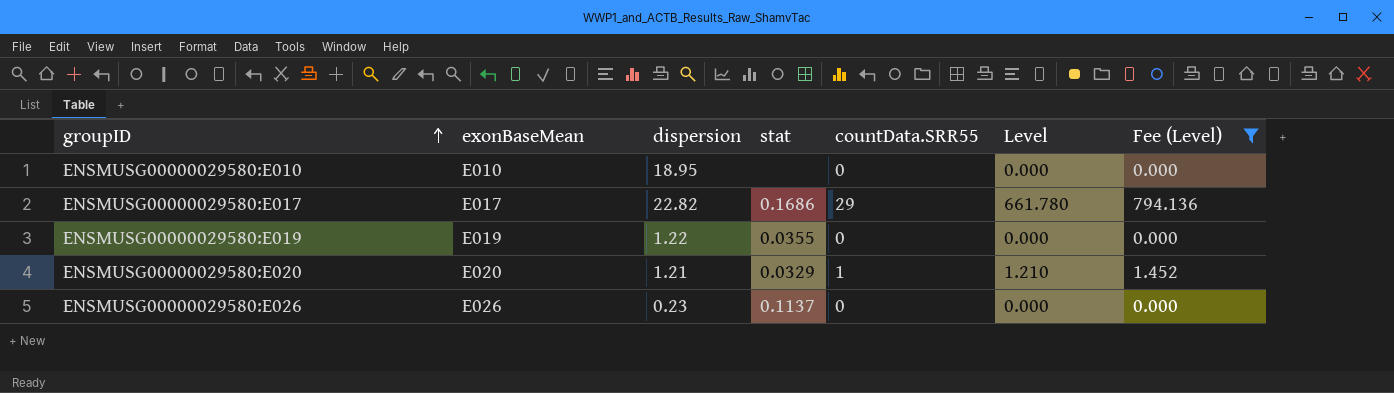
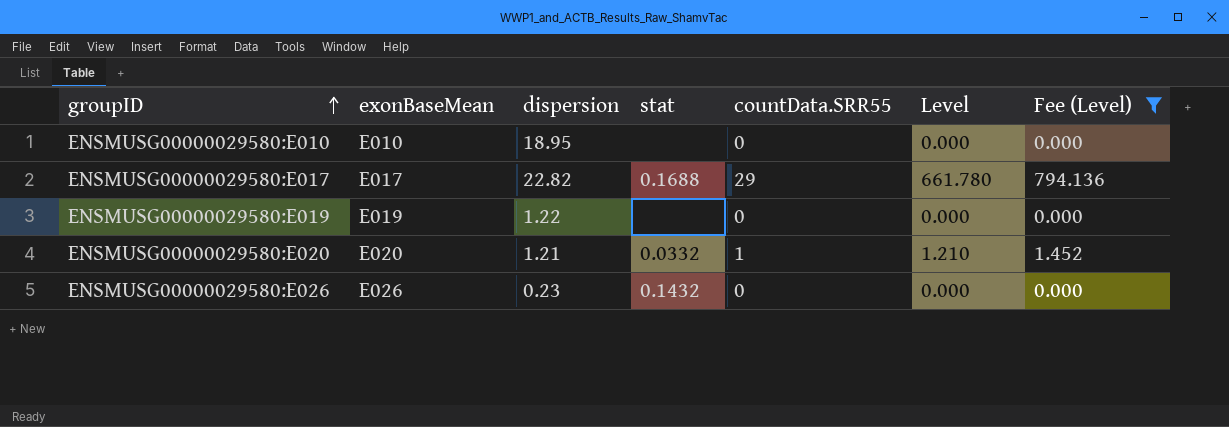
ENSMUSG00000029580:E017 | stat: 0.1686 -> 0.1688
ENSMUSG00000029580:E019 | stat: 0.0355 -> none
ENSMUSG00000029580:E020 | stat: 0.0329 -> 0.0332
ENSMUSG00000029580:E026 | stat: 0.1137 -> 0.1432

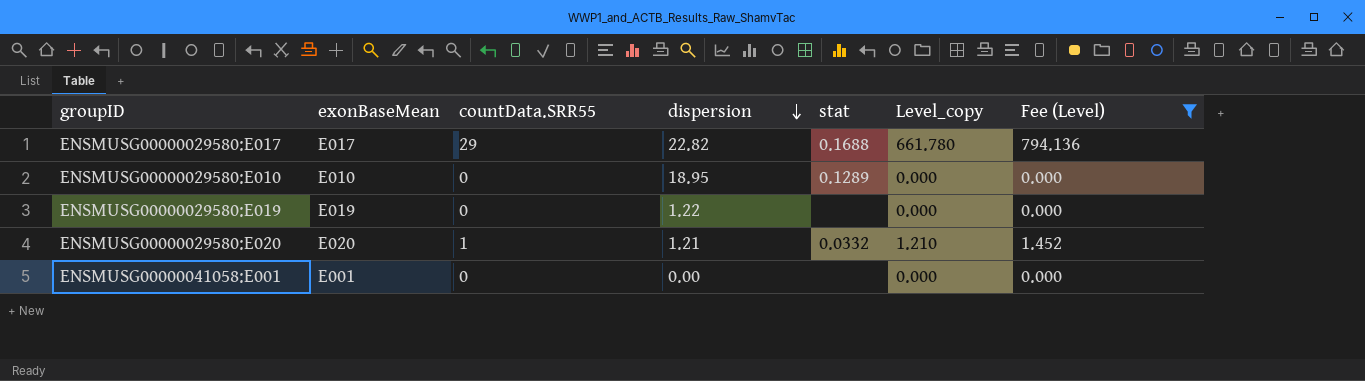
row order: groupID ascending -> dispersion descending
column countData.SRR55 | position: 5 -> 3
column name: Level -> Level_copy
row ENSMUSG00000029580:E026: E026 | 0.23 | 0.1432 | 0 | 0.000 | 0.000 -> none
ENSMUSG00000029580:E010 | stat: none -> 0.1289
row ENSMUSG00000041058:E001: none -> E001 | 0 | 0.00 | none | 0.000 | 0.000

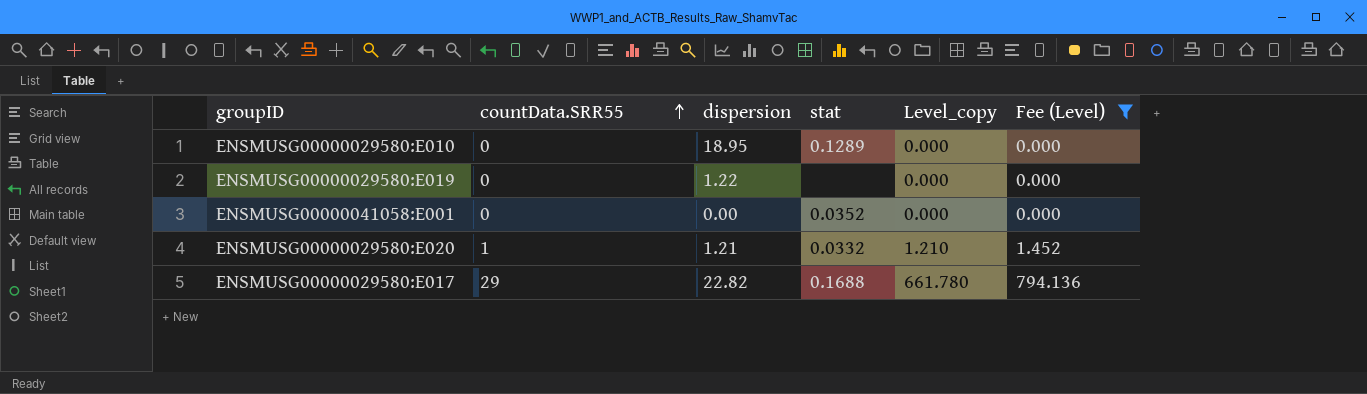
row order: dispersion descending -> countData.SRR55 ascending
column exonBaseMean | position: 2 -> none
ENSMUSG00000041058:E001 | stat: none -> 0.0352

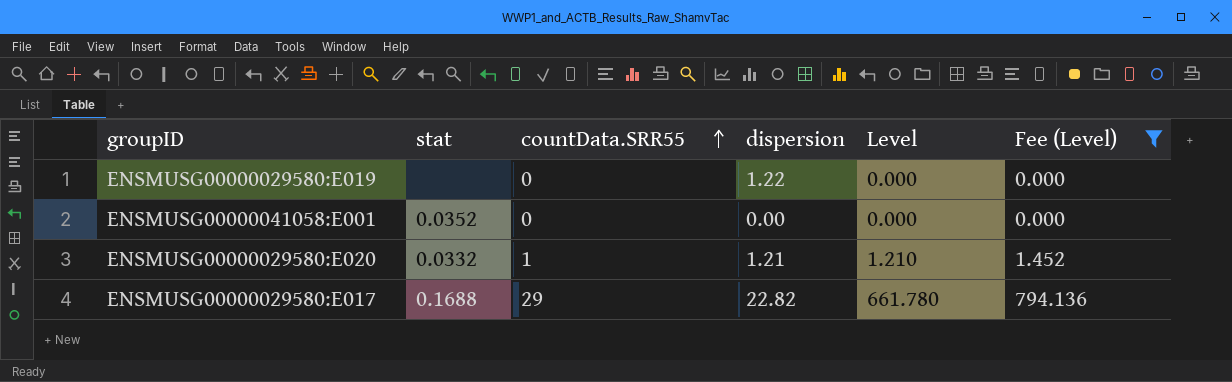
column stat | position: 4 -> 2
column name: Level_copy -> Level
row ENSMUSG00000029580:E010: 0 | 18.95 | 0.1289 | 0.000 | 0.000 -> none

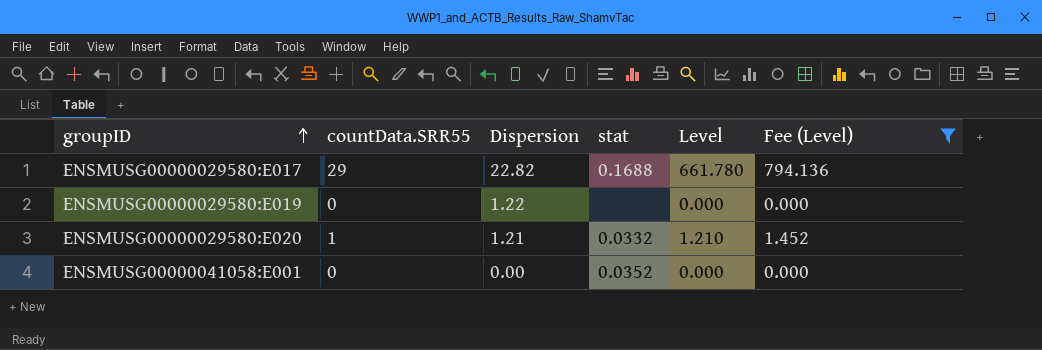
row order: countData.SRR55 ascending -> groupID ascending
column name: dispersion -> Dispersion
column stat | position: 2 -> 4

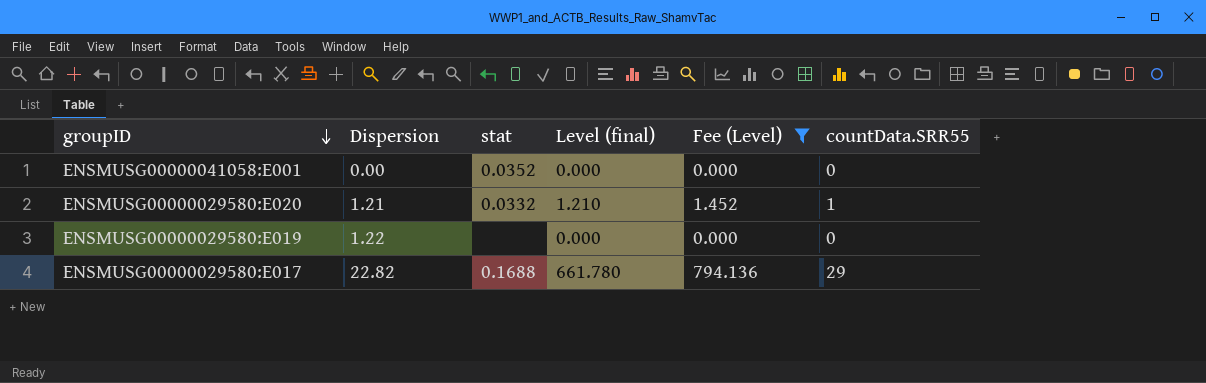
row order: groupID ascending -> groupID descending
column name: Level -> Level (final)
column countData.SRR55 | position: 2 -> 6

